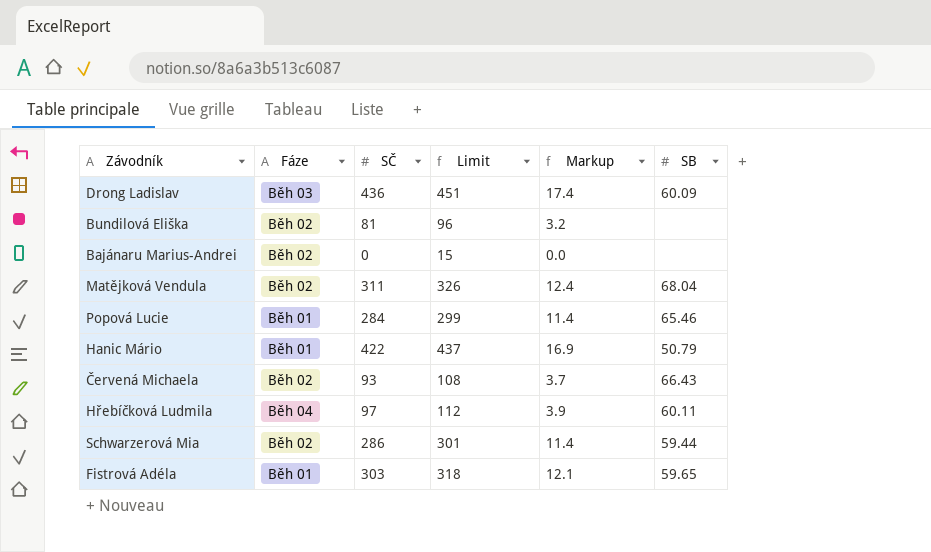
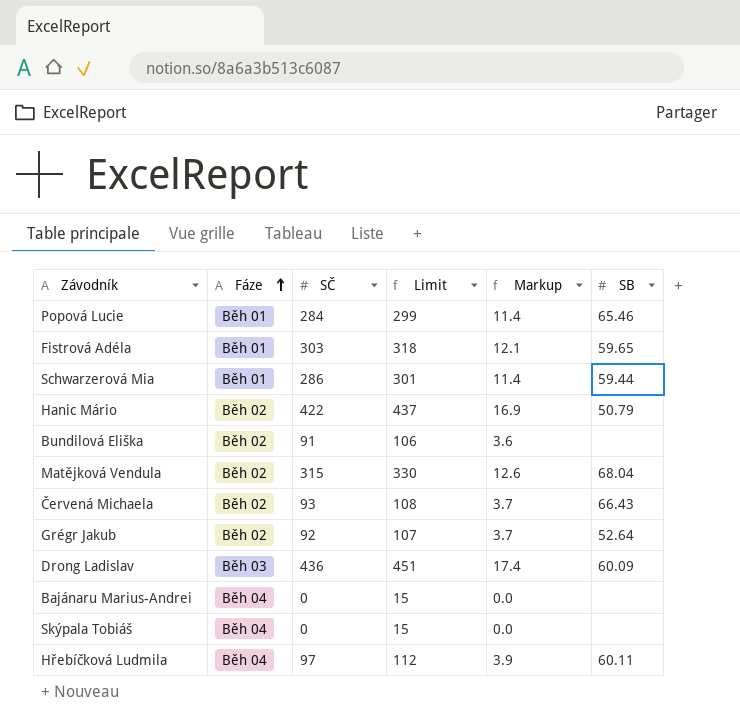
row order: none -> Fáze ascending
Schwarzerová Mia | Fáze: Běh 02 -> Běh 01
Hanic Mário | Fáze: Běh 01 -> Běh 02
Bundilová Eliška | SČ: 81 -> 91
Bundilová Eliška | Limit: 96 -> 106
Bundilová Eliška | Markup: 3.2 -> 3.6
Matějková Vendula | SČ: 311 -> 315
Matějková Vendula | Limit: 326 -> 330
Matějková Vendula | Markup: 12.4 -> 12.6
row Grégr Jakub: none -> Běh 02 | 92 | 107 | 3.7 | 52.64
Bajánaru Marius-Andrei | Fáze: Běh 02 -> Běh 04
row Skýpala Tobiáš: none -> Běh 04 | 0 | 15 | 0.0 | none

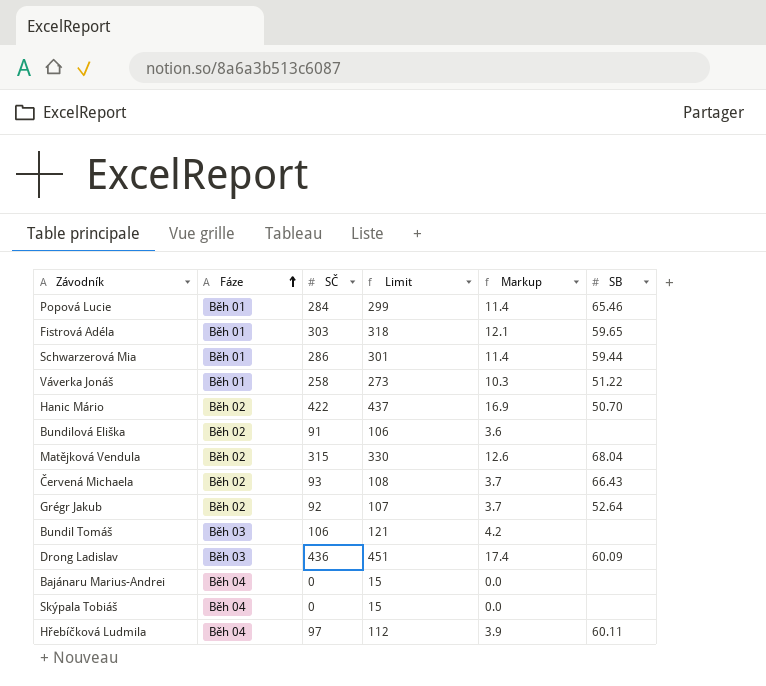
row Váverka Jonáš: none -> Běh 01 | 258 | 273 | 10.3 | 51.22
Hanic Mário | SB: 50.79 -> 50.70
row Bundil Tomáš: none -> Běh 03 | 106 | 121 | 4.2 | none

